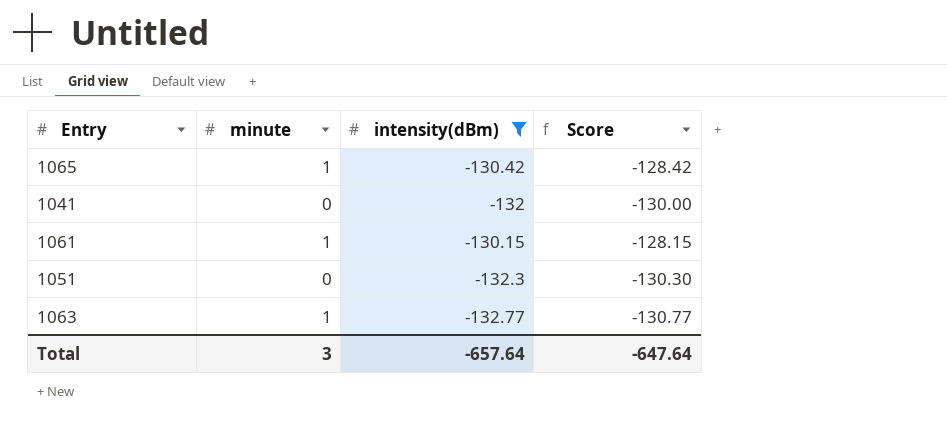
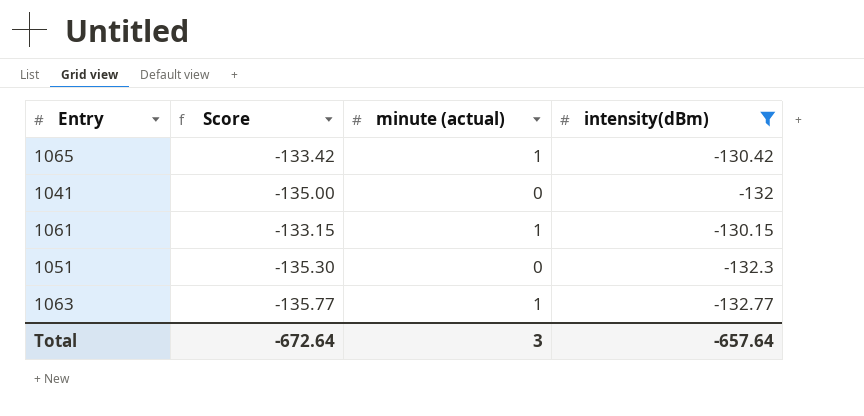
column Score | formula: [intensity(dBm)] + 2 -> [intensity(dBm)] - 3
column Score | position: 4 -> 2
column name: minute -> minute (actual)
Total | Score: -647.64 -> -672.64

